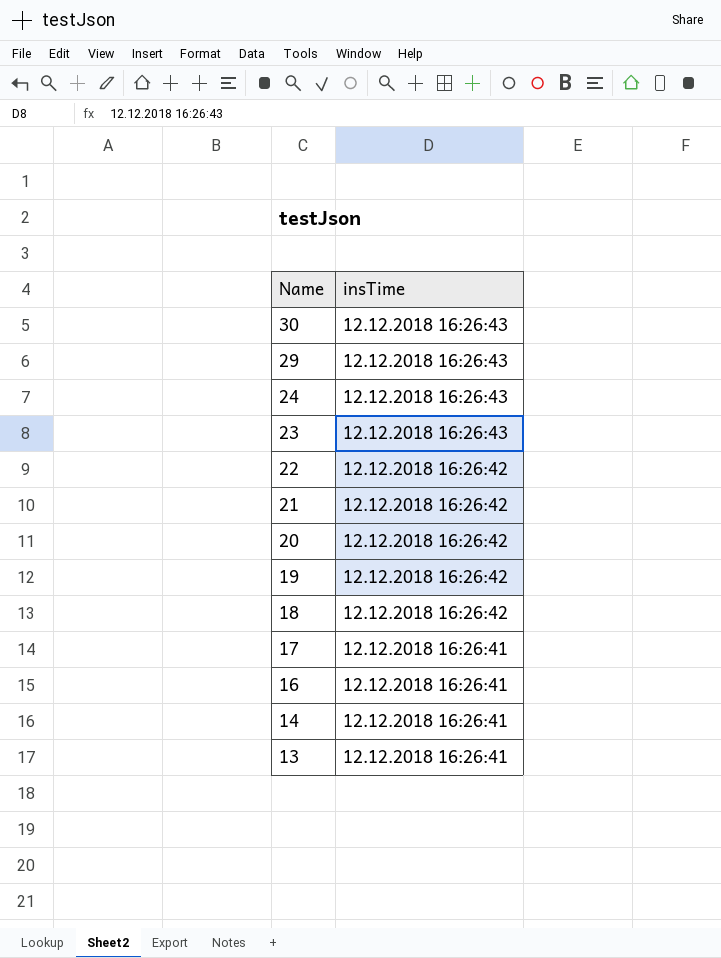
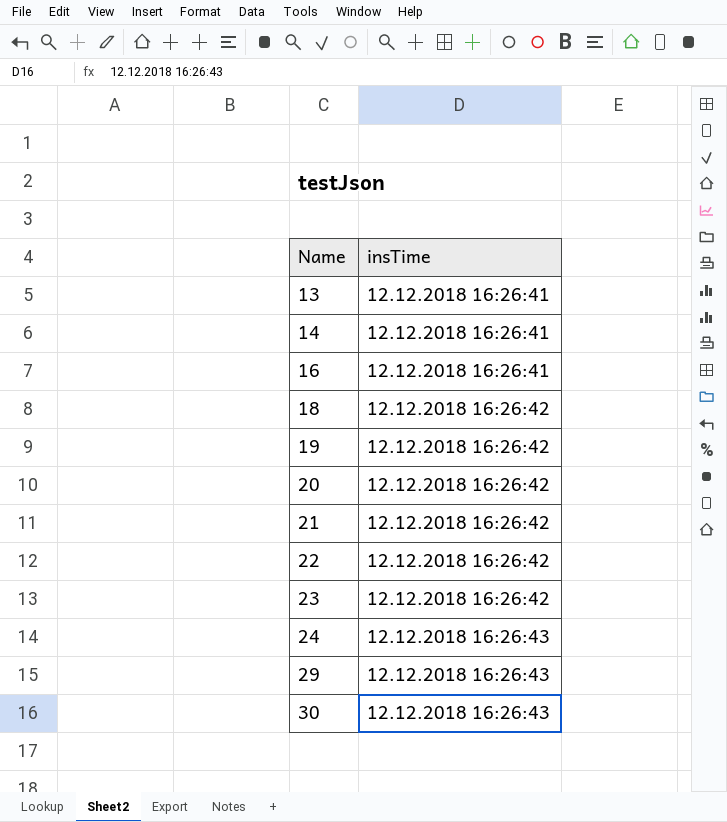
row order: Name descending -> Name ascending
row 17: 12.12.2018 16:26:41 -> none
23 | insTime: 12.12.2018 16:26:43 -> 12.12.2018 16:26:42

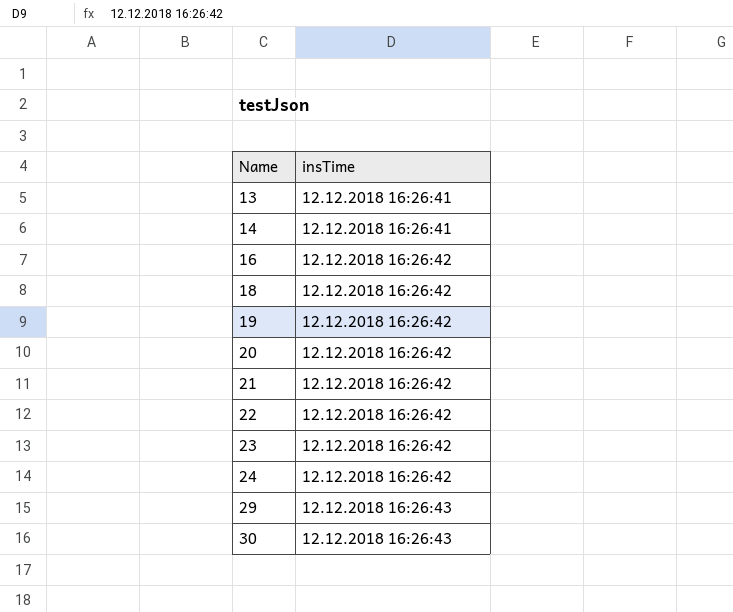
16 | insTime: 12.12.2018 16:26:41 -> 12.12.2018 16:26:42
24 | insTime: 12.12.2018 16:26:43 -> 12.12.2018 16:26:42

